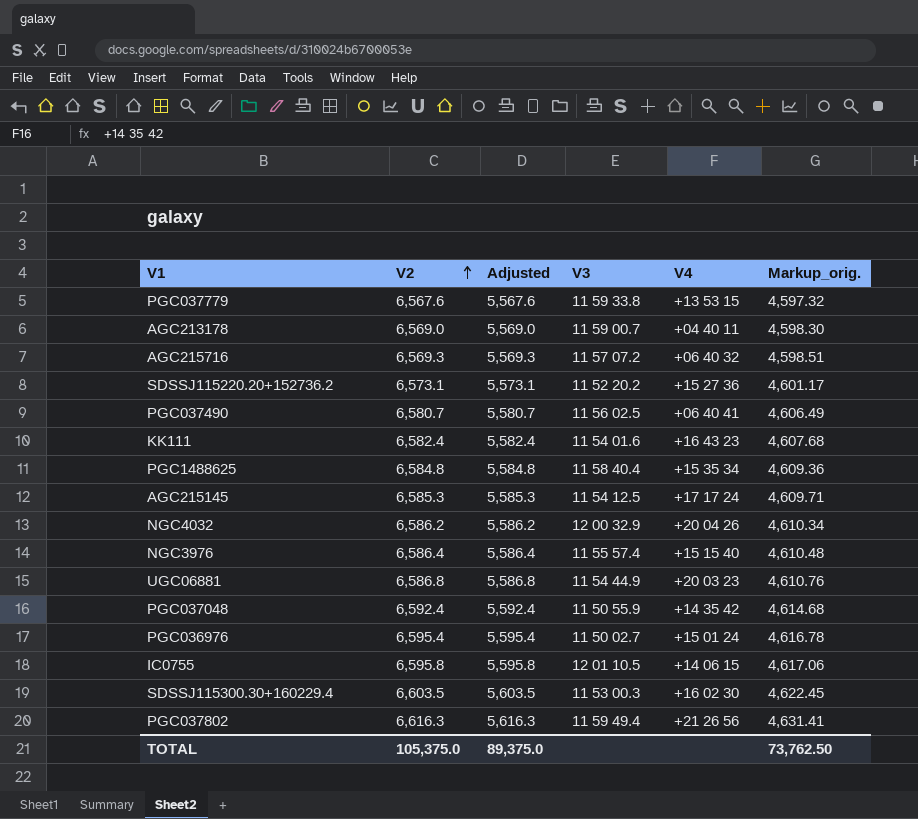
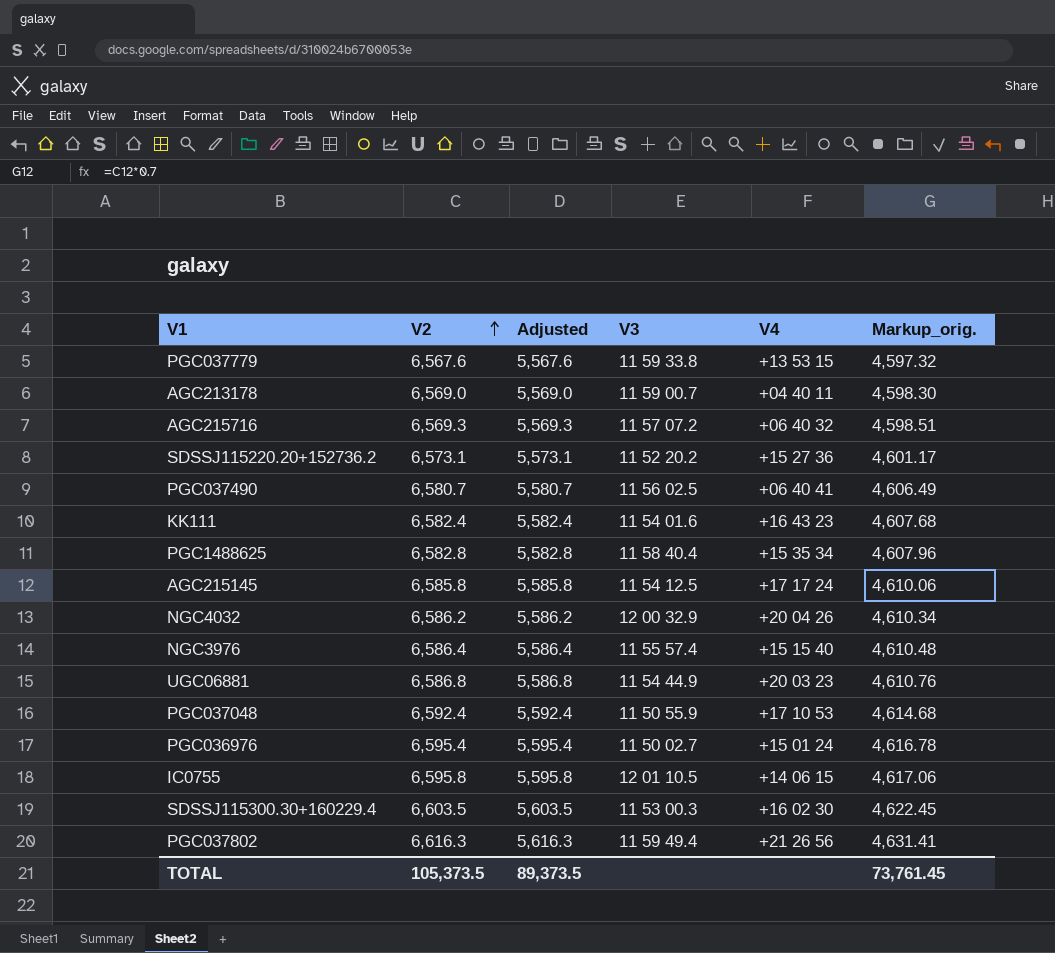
PGC1488625 | V2: 6,584.8 -> 6,582.8
PGC1488625 | Adjusted: 5,584.8 -> 5,582.8
PGC1488625 | Markup_orig.: 4,609.36 -> 4,607.96
AGC215145 | V2: 6,585.3 -> 6,585.8
AGC215145 | Adjusted: 5,585.3 -> 5,585.8
AGC215145 | Markup_orig.: 4,609.71 -> 4,610.06
PGC037048 | V4: +14 35 42 -> +17 10 53
TOTAL | V2: 105,375.0 -> 105,373.5
TOTAL | Adjusted: 89,375.0 -> 89,373.5
TOTAL | Markup_orig.: 73,762.50 -> 73,761.45

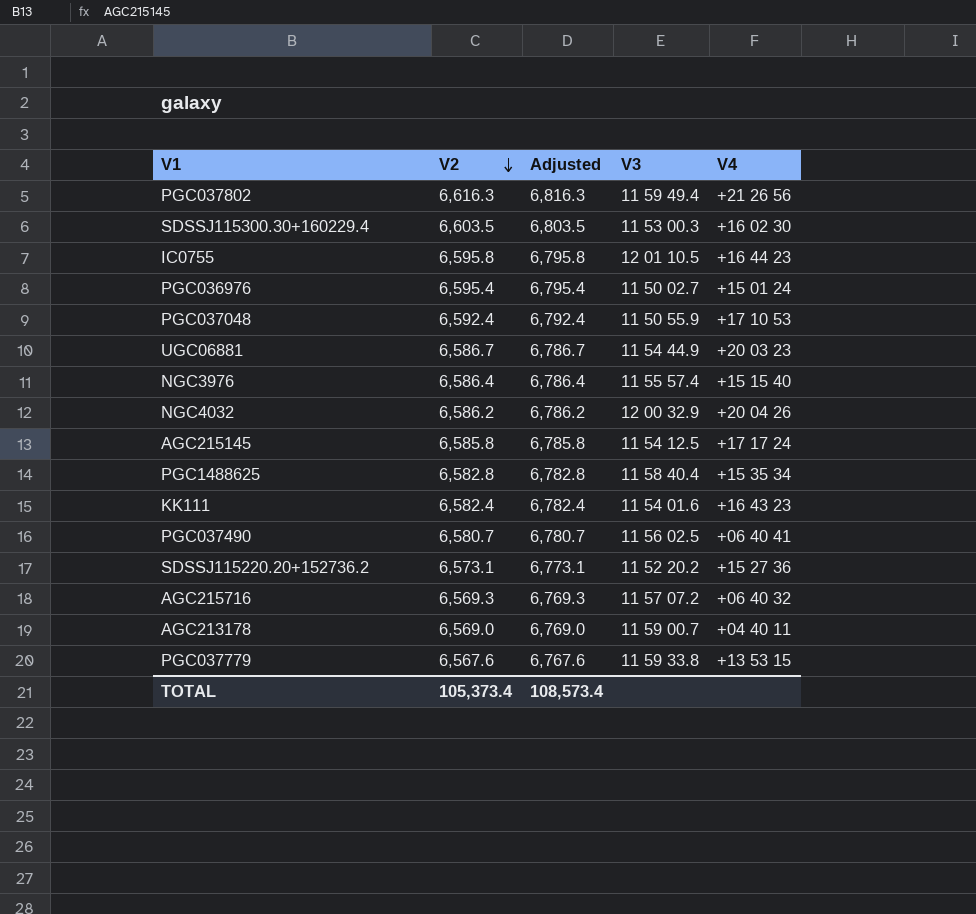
row order: V2 ascending -> V2 descending
column Markup_orig. | formula: [V2] * 0.7 -> none
column Adjusted | formula: [V2] - 1000 -> [V2] + 200
IC0755 | V4: +14 06 15 -> +16 44 23
UGC06881 | V2: 6,586.8 -> 6,586.7
TOTAL | V2: 105,373.5 -> 105,373.4
TOTAL | Adjusted: 89,373.5 -> 108,573.4

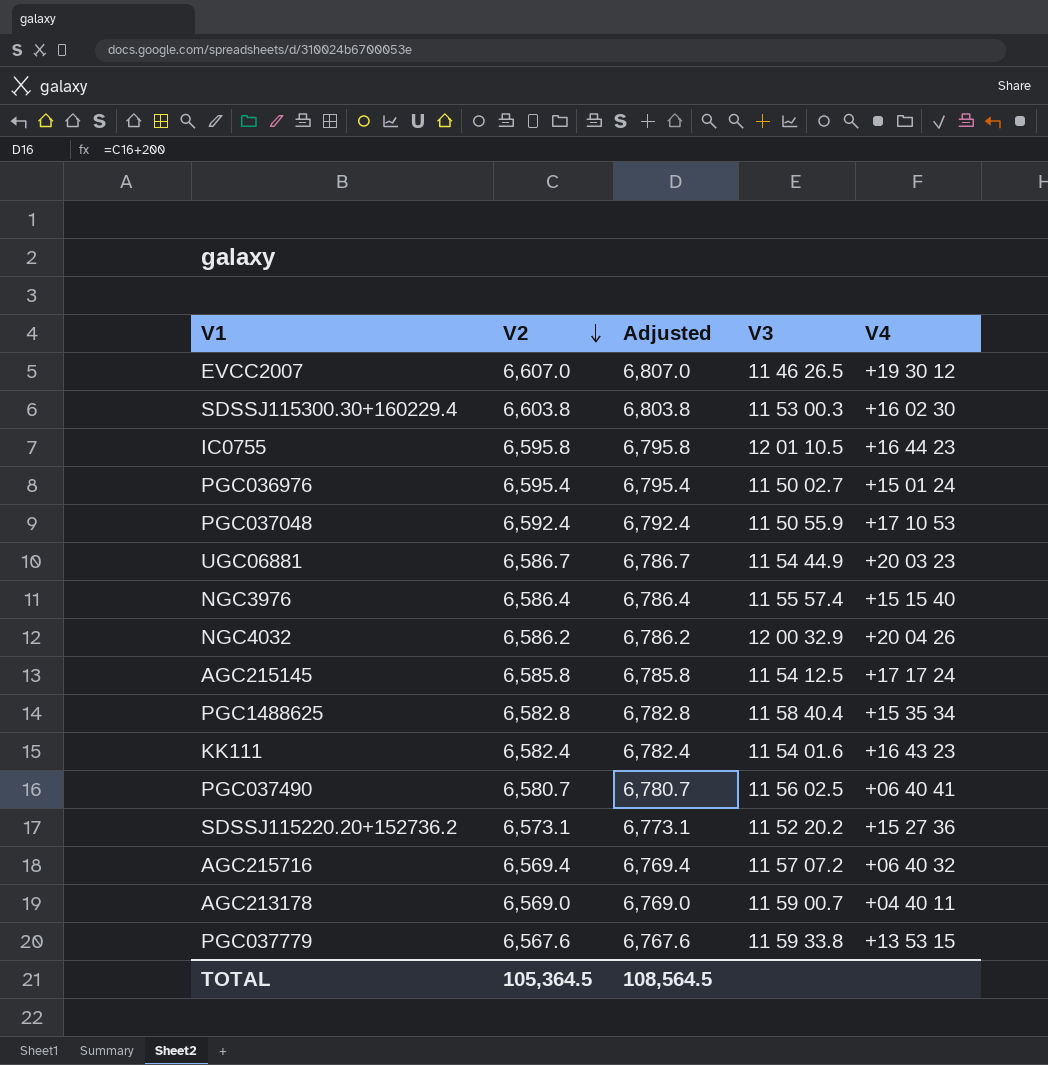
row PGC037802: 6,616.3 | 6,816.3 | 11 59 49.4 | +21 26 56 -> none
row EVCC2007: none -> 6,607.0 | 6,807.0 | 11 46 26.5 | +19 30 12
SDSSJ115300.30+160229.4 | V2: 6,603.5 -> 6,603.8
SDSSJ115300.30+160229.4 | Adjusted: 6,803.5 -> 6,803.8
AGC215716 | V2: 6,569.3 -> 6,569.4
AGC215716 | Adjusted: 6,769.3 -> 6,769.4
TOTAL | V2: 105,373.4 -> 105,364.5
TOTAL | Adjusted: 108,573.4 -> 108,564.5

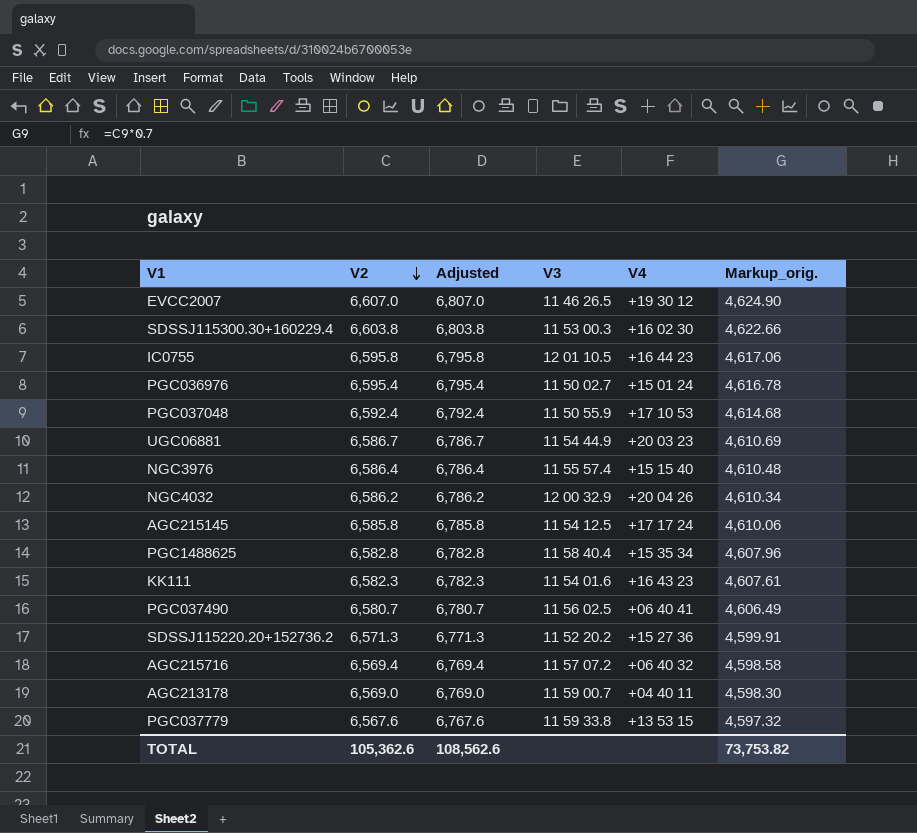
column Markup_orig. | formula: none -> [V2] * 0.7
KK111 | V2: 6,582.4 -> 6,582.3
KK111 | Adjusted: 6,782.4 -> 6,782.3
SDSSJ115220.20+152736.2 | V2: 6,573.1 -> 6,571.3
SDSSJ115220.20+152736.2 | Adjusted: 6,773.1 -> 6,771.3
TOTAL | V2: 105,364.5 -> 105,362.6
TOTAL | Adjusted: 108,564.5 -> 108,562.6

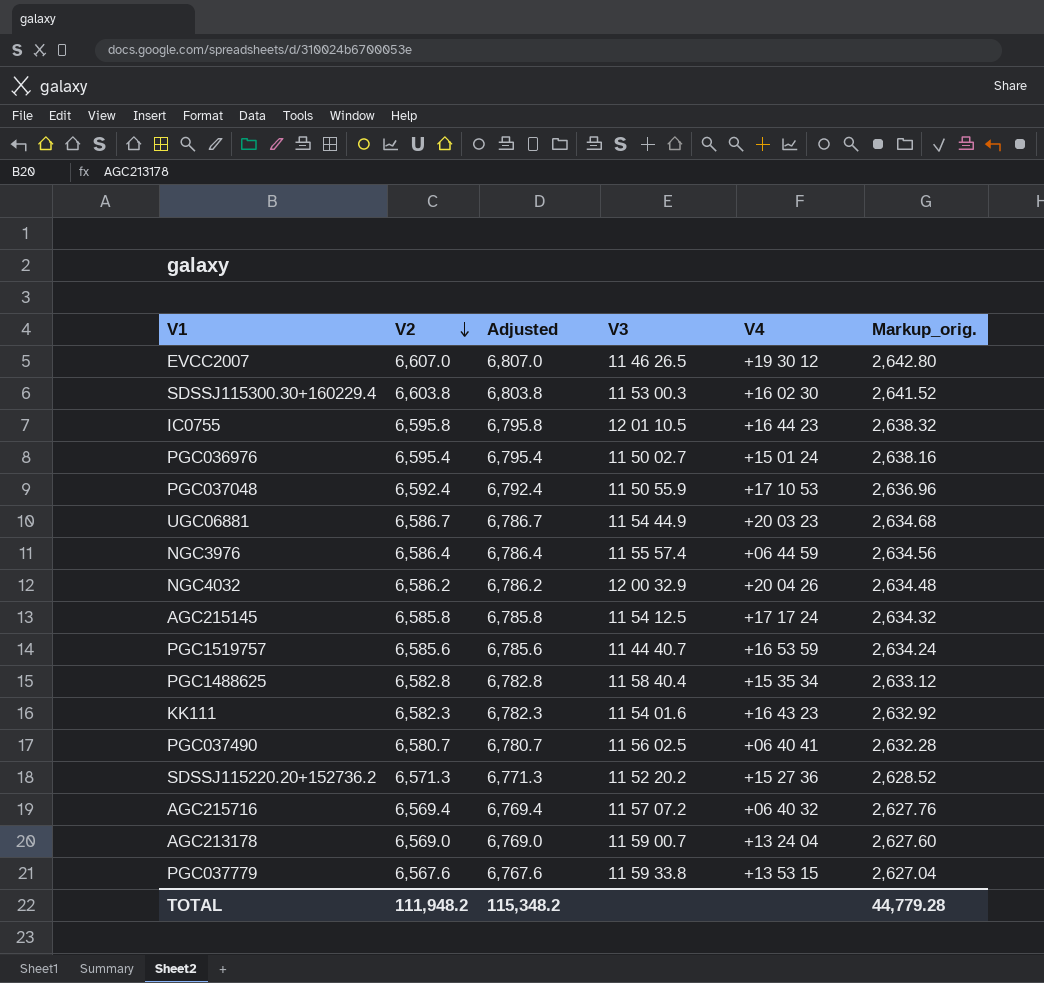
column Markup_orig. | formula: [V2] * 0.7 -> [V2] * 0.4
NGC3976 | V4: +15 15 40 -> +06 44 59
row PGC1519757: none -> 6,585.6 | 6,785.6 | 11 44 40.7 | +16 53 59 | 2,634.24
AGC213178 | V4: +04 40 11 -> +13 24 04
TOTAL | V2: 105,362.6 -> 111,948.2
TOTAL | Adjusted: 108,562.6 -> 115,348.2
TOTAL | Markup_orig.: 73,753.82 -> 44,779.28

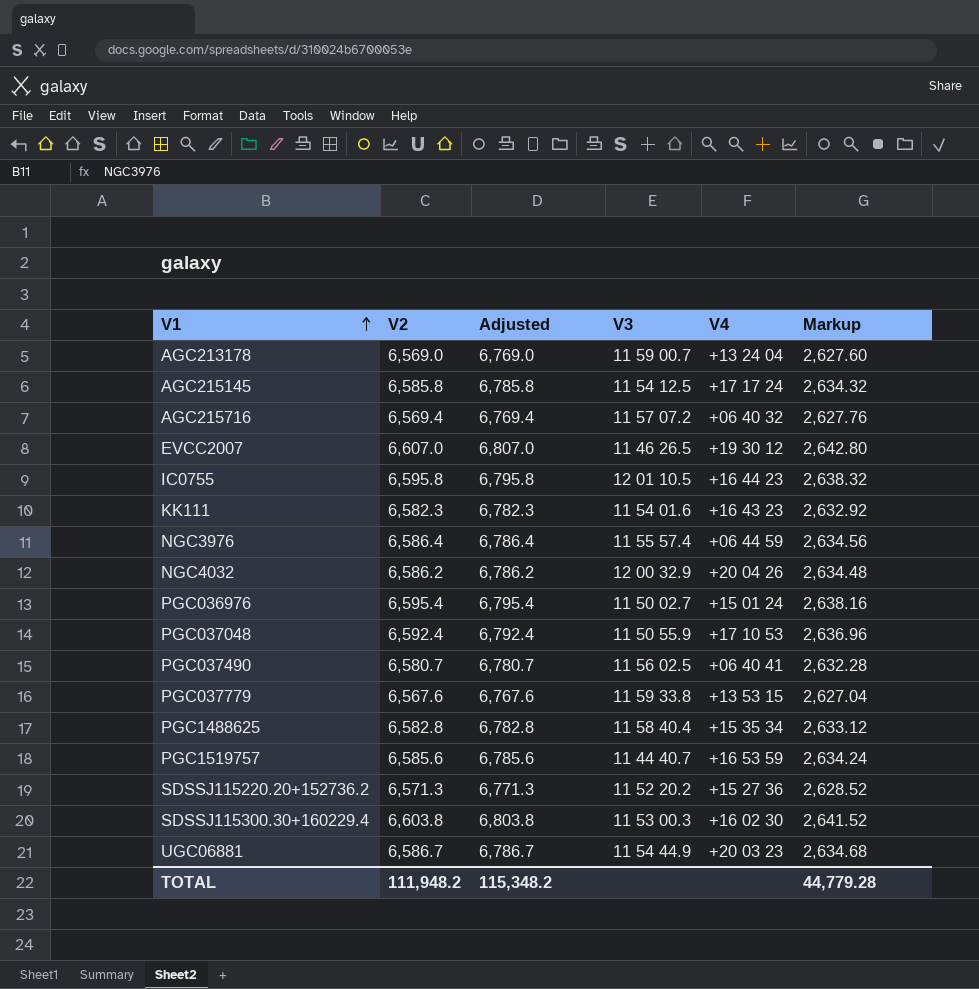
row order: V2 descending -> V1 ascending
column name: Markup_orig. -> Markup

